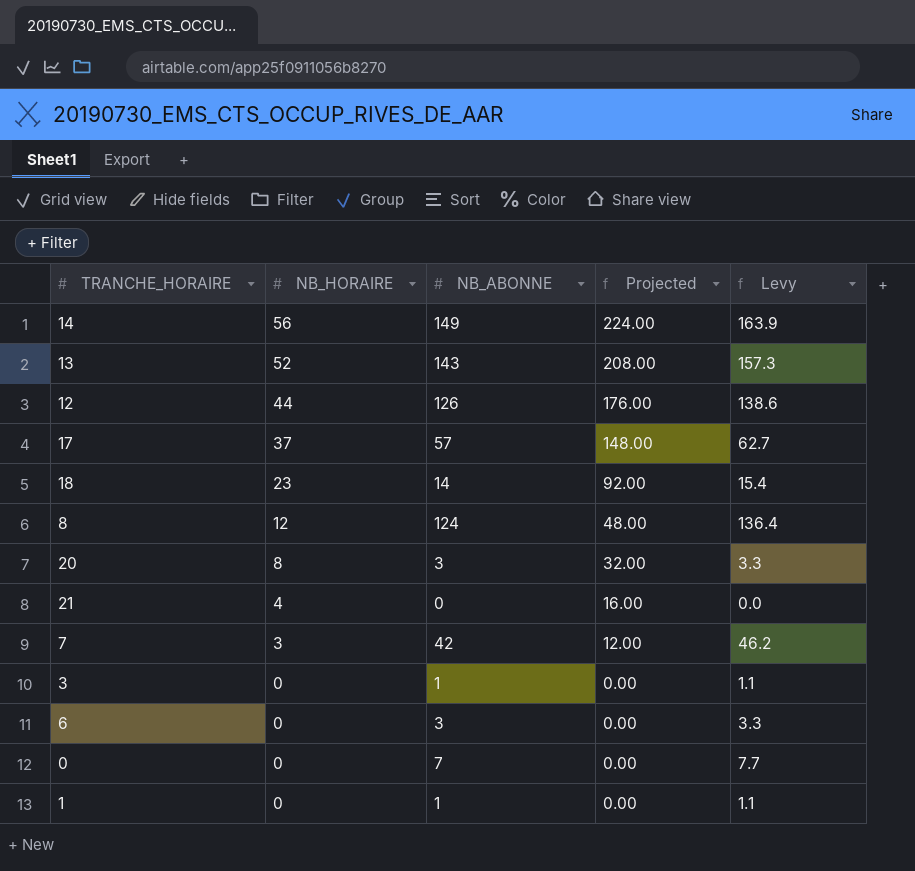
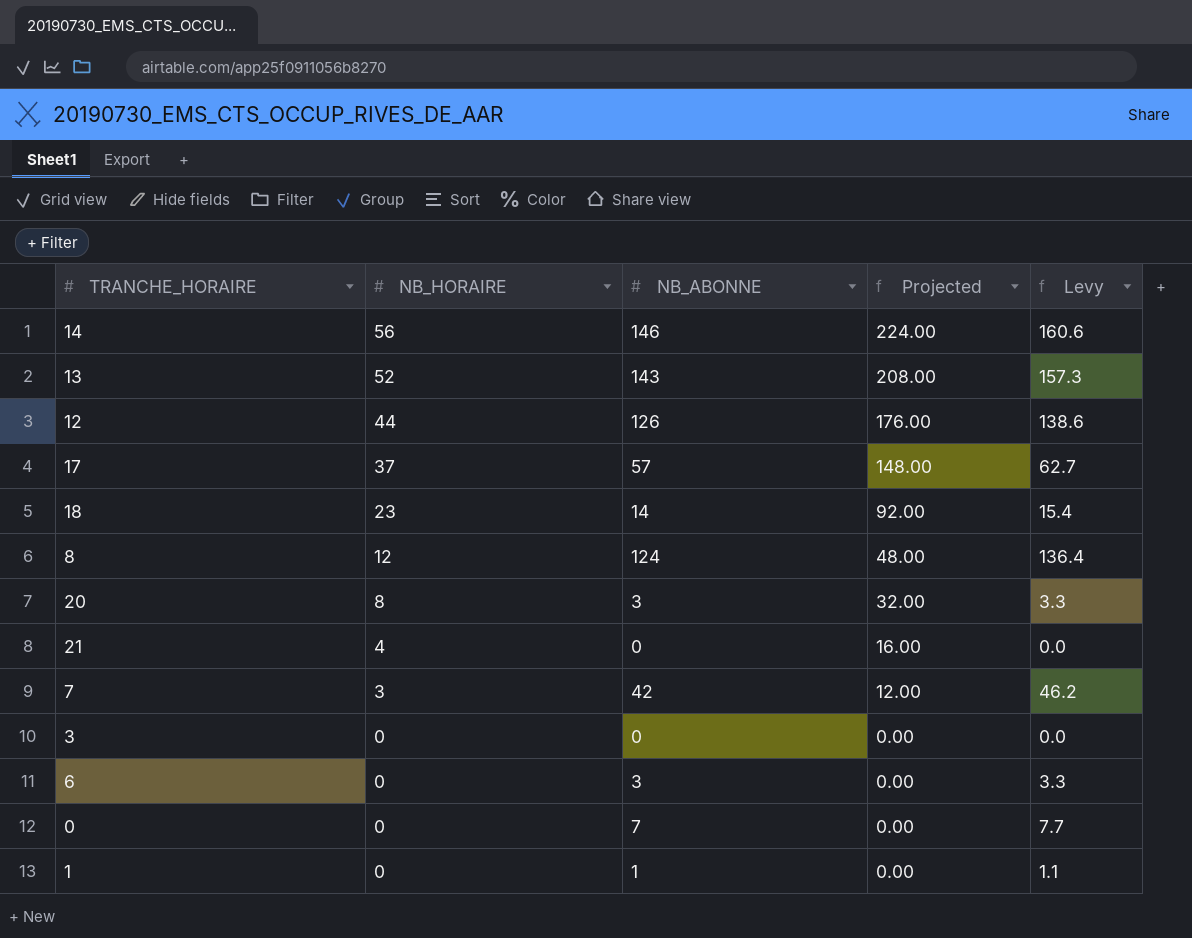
14 | NB_ABONNE: 149 -> 146
14 | Levy: 163.9 -> 160.6
3 | NB_ABONNE: 1 -> 0
3 | Levy: 1.1 -> 0.0

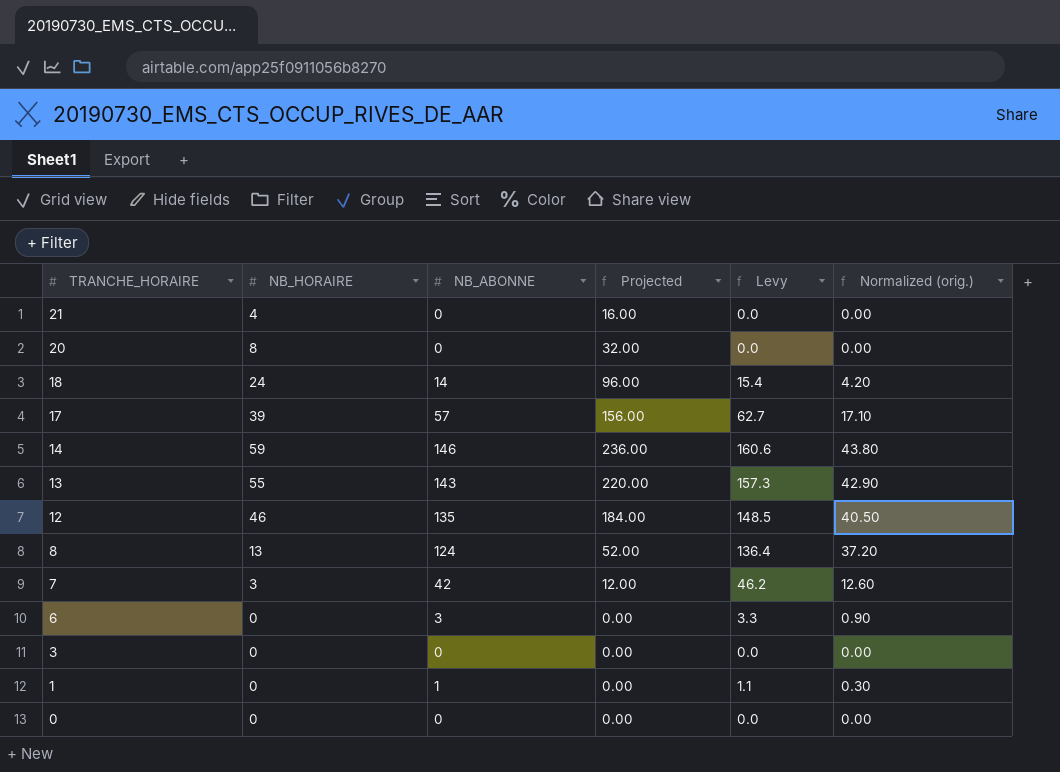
row order: NB_HORAIRE descending -> TRANCHE_HORAIRE descending
column Normalized (orig.) | formula: none -> [NB_ABONNE] * 0.3
20 | NB_ABONNE: 3 -> 0
20 | Levy: 3.3 -> 0.0
18 | NB_HORAIRE: 23 -> 24
18 | Projected: 92.00 -> 96.00
17 | NB_HORAIRE: 37 -> 39
17 | Projected: 148.00 -> 156.00
14 | NB_HORAIRE: 56 -> 59
14 | Projected: 224.00 -> 236.00
13 | NB_HORAIRE: 52 -> 55
13 | Projected: 208.00 -> 220.00
12 | NB_HORAIRE: 44 -> 46
12 | NB_ABONNE: 126 -> 135
12 | Projected: 176.00 -> 184.00
12 | Levy: 138.6 -> 148.5
8 | NB_HORAIRE: 12 -> 13
8 | Projected: 48.00 -> 52.00
0 | NB_ABONNE: 7 -> 0
0 | Levy: 7.7 -> 0.0

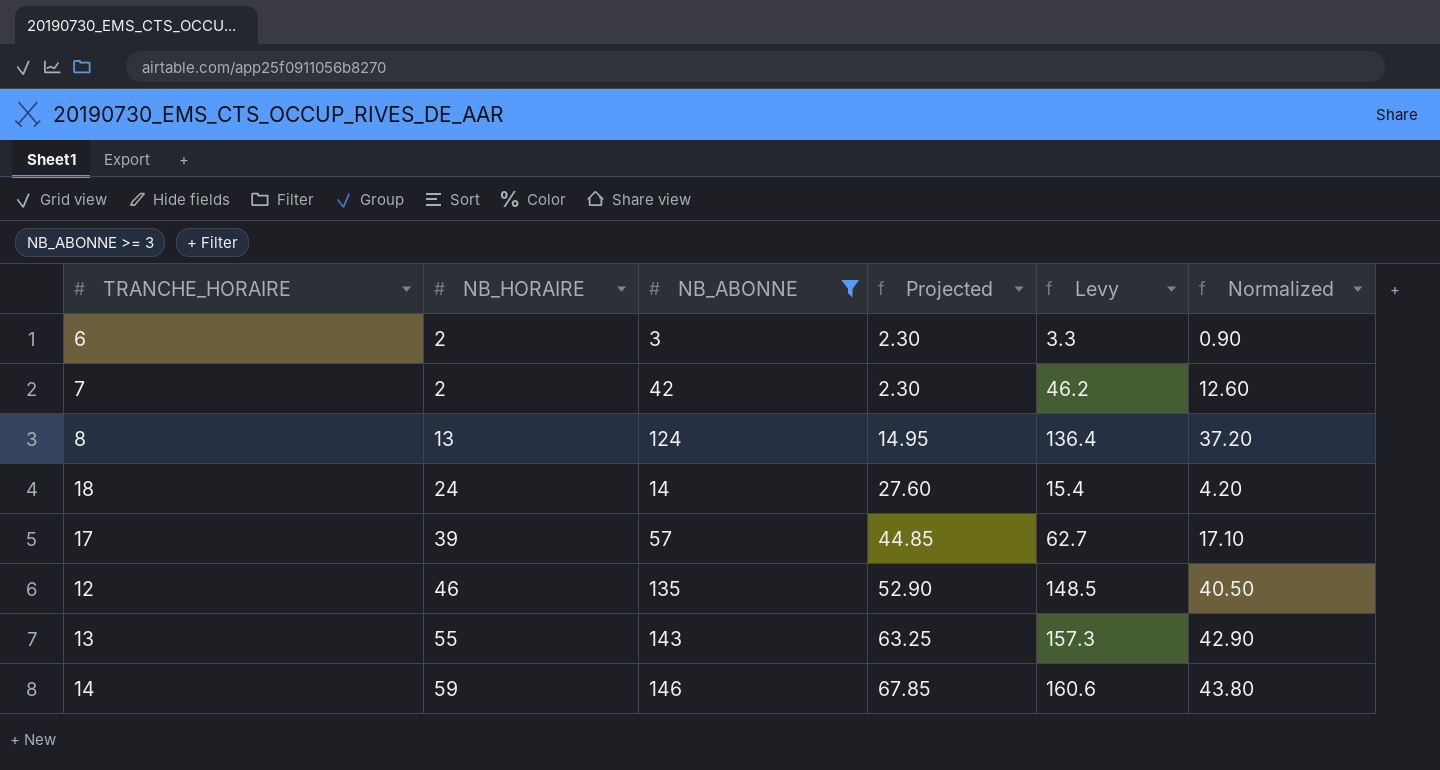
filter: none -> NB_ABONNE >= 3
row order: TRANCHE_HORAIRE descending -> NB_HORAIRE ascending
column Projected | formula: [NB_HORAIRE] * 4 -> [NB_HORAIRE] * 1.15
column name: Normalized (orig.) -> Normalized
6 | NB_HORAIRE: 0 -> 2
7 | NB_HORAIRE: 3 -> 2

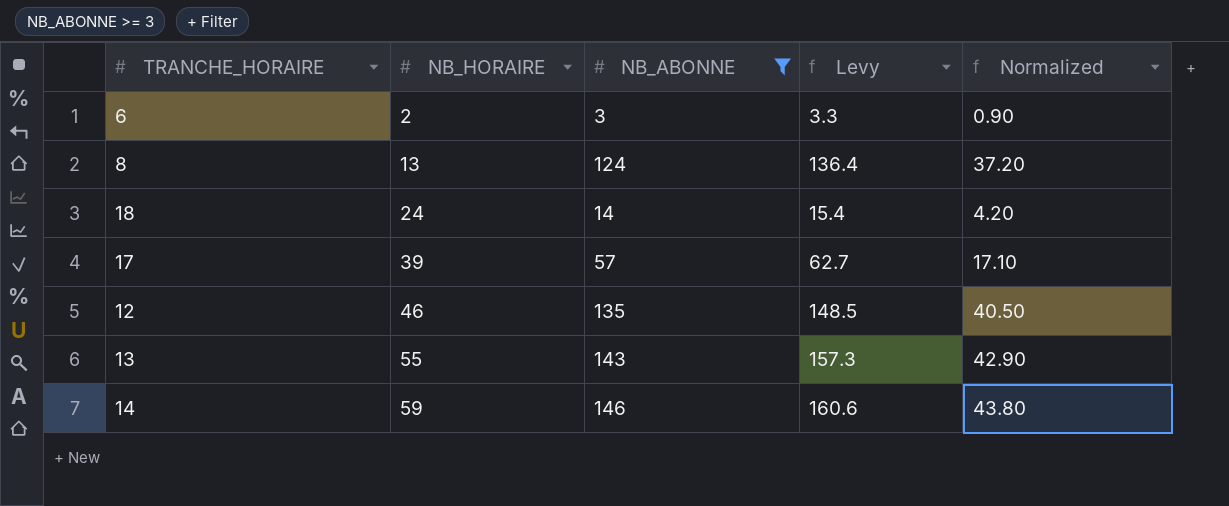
column Projected | formula: [NB_HORAIRE] * 1.15 -> none
row 7: 2 | 42 | 2.30 | 46.2 | 12.60 -> none

